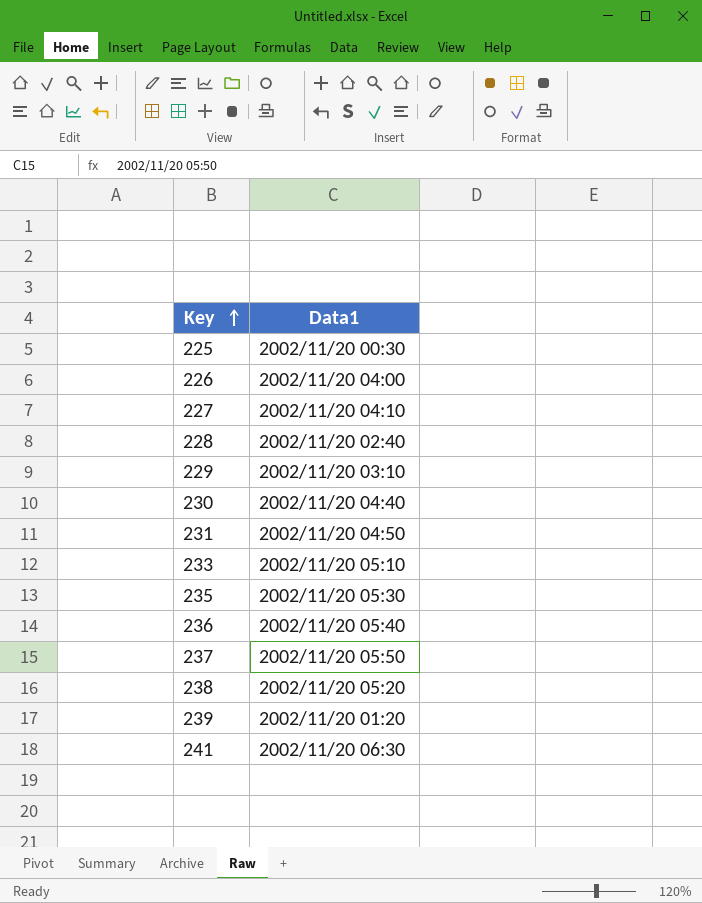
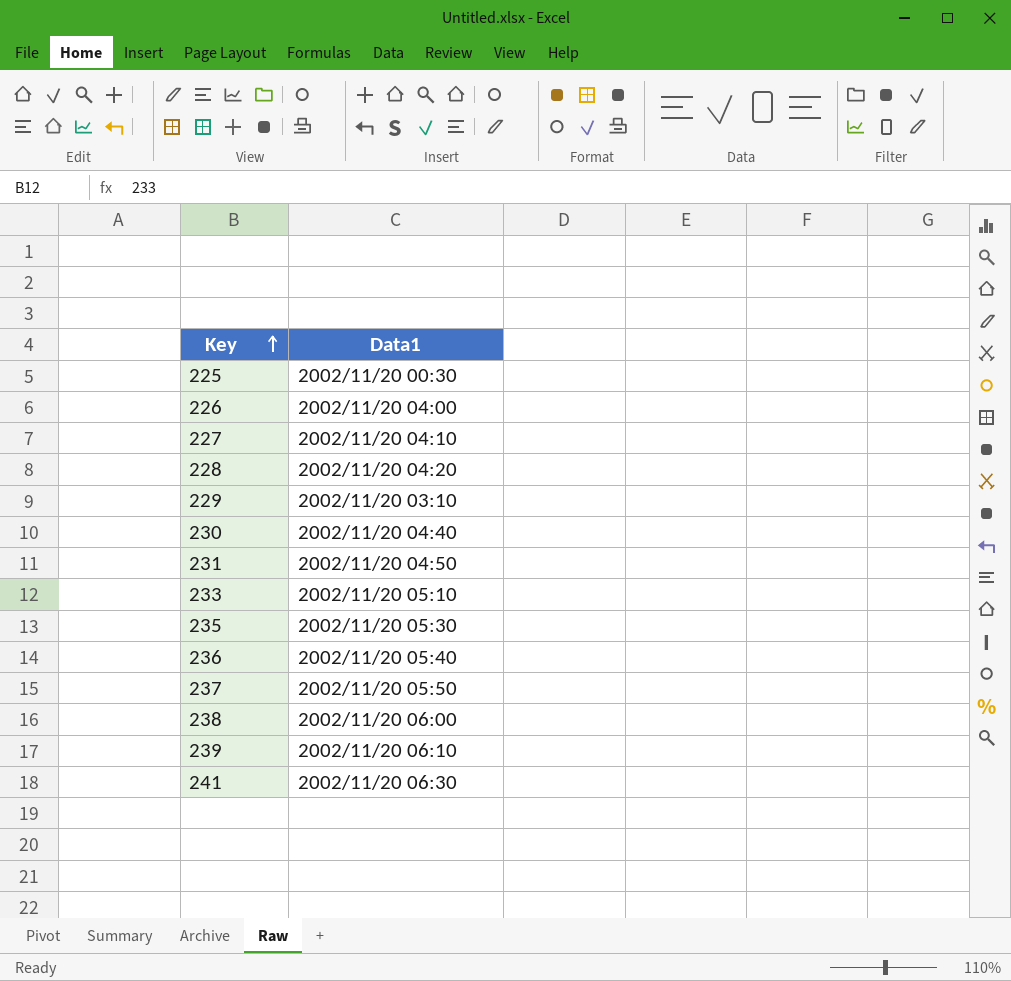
228 | Data1: 2002/11/20 02:40 -> 2002/11/20 04:20
238 | Data1: 2002/11/20 05:20 -> 2002/11/20 06:00
239 | Data1: 2002/11/20 01:20 -> 2002/11/20 06:10

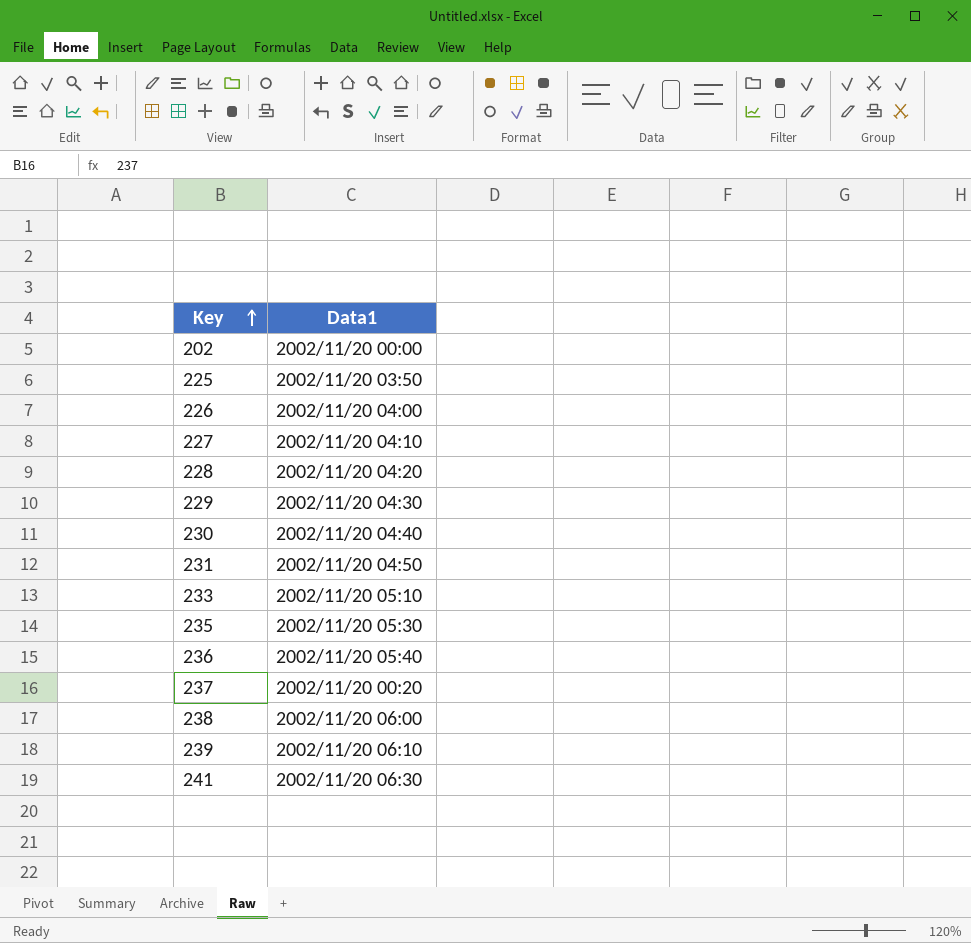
row 202: none -> 2002/11/20 00:00
225 | Data1: 2002/11/20 00:30 -> 2002/11/20 03:50
229 | Data1: 2002/11/20 03:10 -> 2002/11/20 04:30
237 | Data1: 2002/11/20 05:50 -> 2002/11/20 00:20

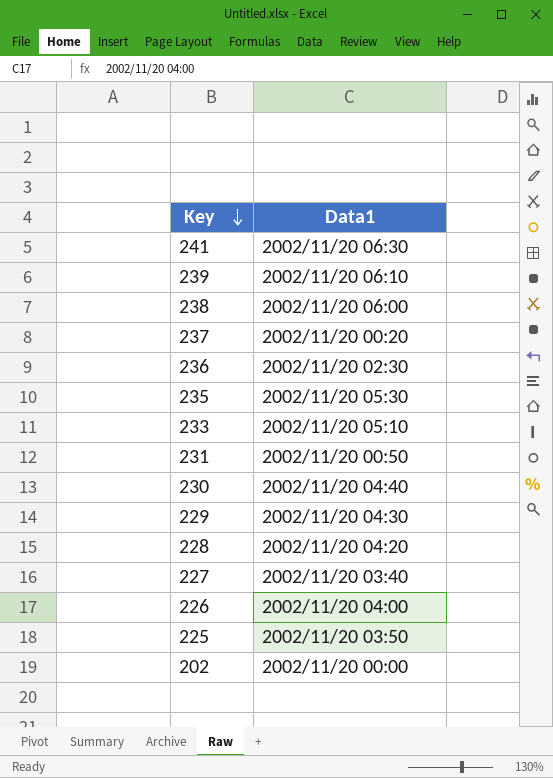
row order: Key ascending -> Key descending
236 | Data1: 2002/11/20 05:40 -> 2002/11/20 02:30
231 | Data1: 2002/11/20 04:50 -> 2002/11/20 00:50
227 | Data1: 2002/11/20 04:10 -> 2002/11/20 03:40

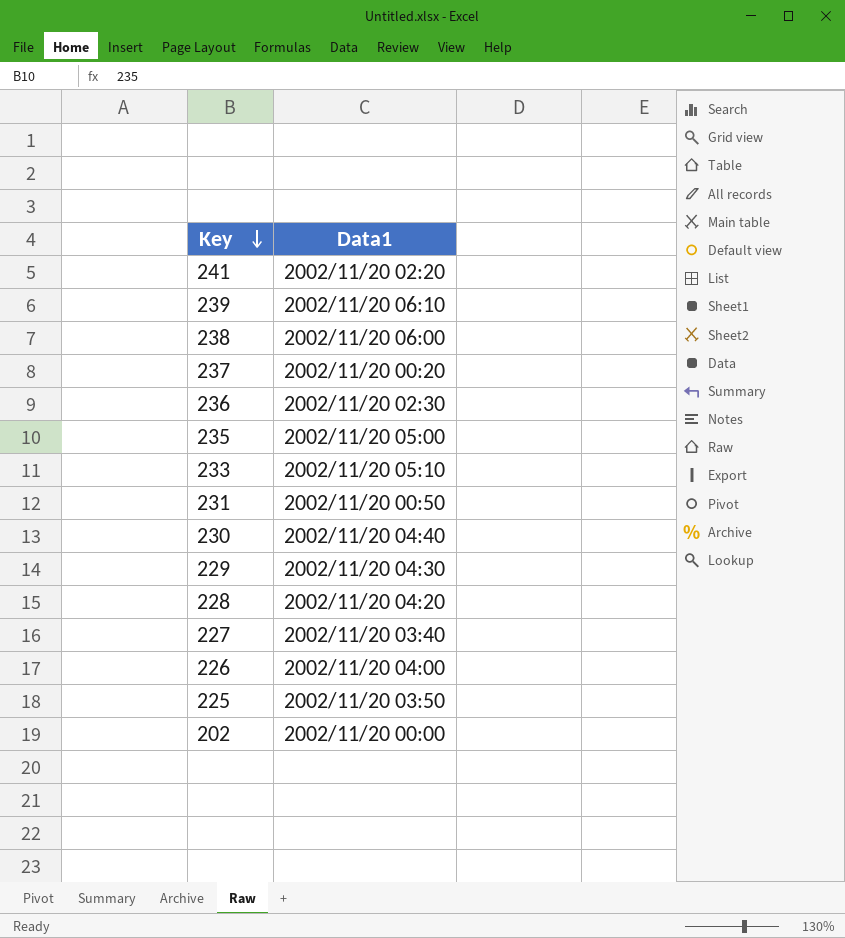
241 | Data1: 2002/11/20 06:30 -> 2002/11/20 02:20
235 | Data1: 2002/11/20 05:30 -> 2002/11/20 05:00

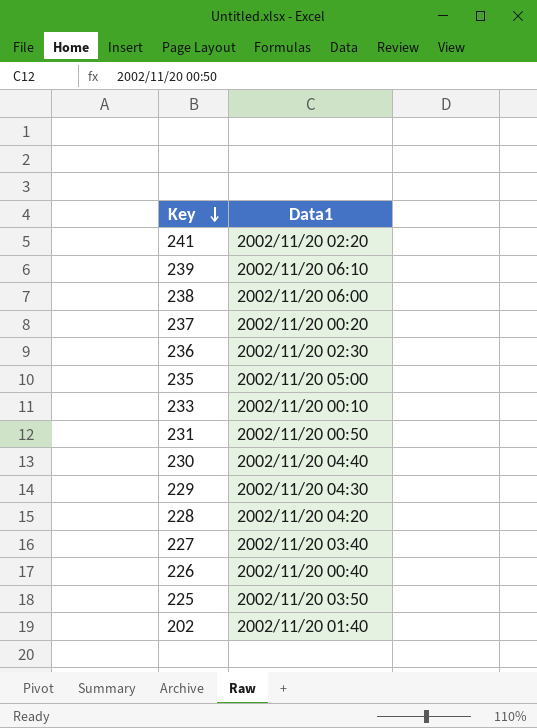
233 | Data1: 2002/11/20 05:10 -> 2002/11/20 00:10
226 | Data1: 2002/11/20 04:00 -> 2002/11/20 00:40
202 | Data1: 2002/11/20 00:00 -> 2002/11/20 01:40

